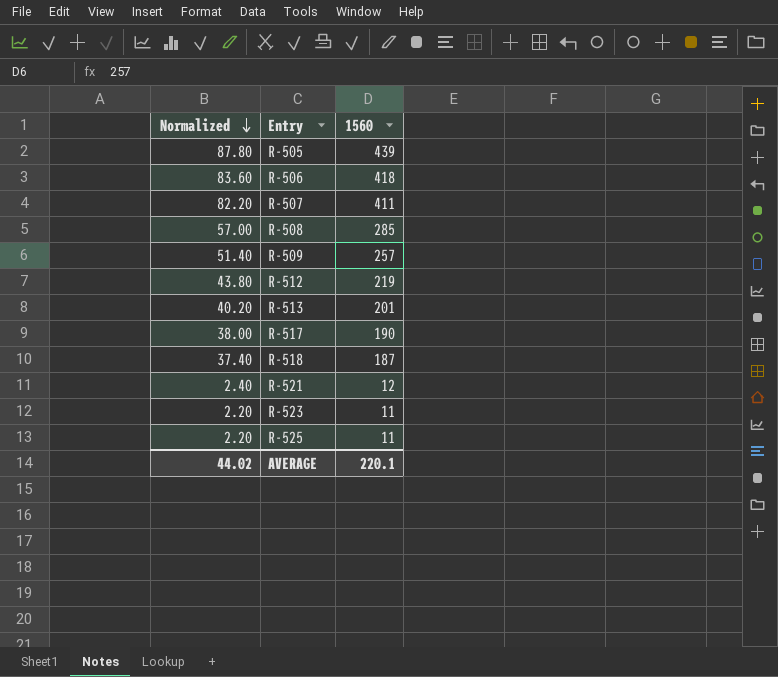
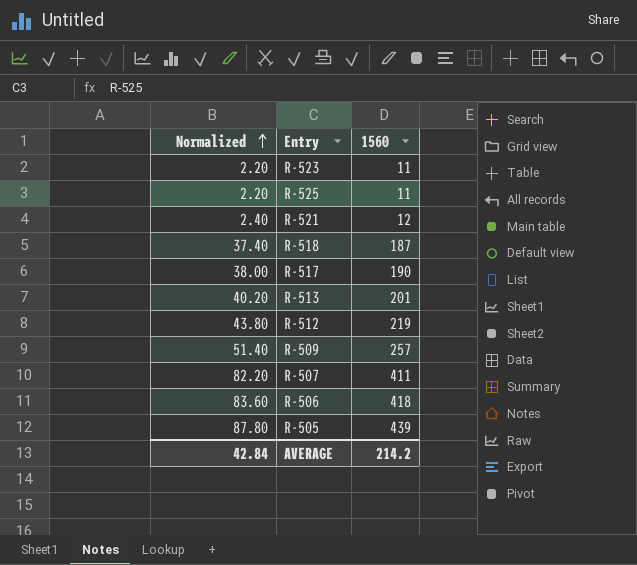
row order: Normalized descending -> Normalized ascending
row R-508: 57.00 | 285 -> none
AVERAGE | Normalized: 44.02 -> 42.84
AVERAGE | 1560: 220.1 -> 214.2

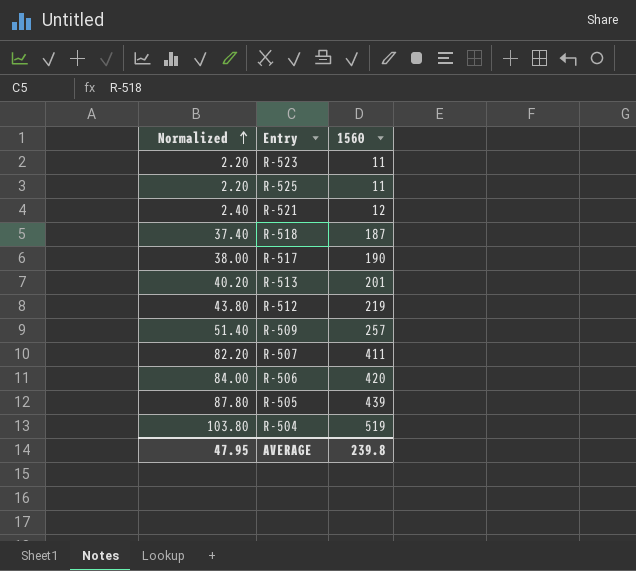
R-506 | Normalized: 83.60 -> 84.00
R-506 | 1560: 418 -> 420
row R-504: none -> 103.80 | 519
AVERAGE | Normalized: 42.84 -> 47.95
AVERAGE | 1560: 214.2 -> 239.8

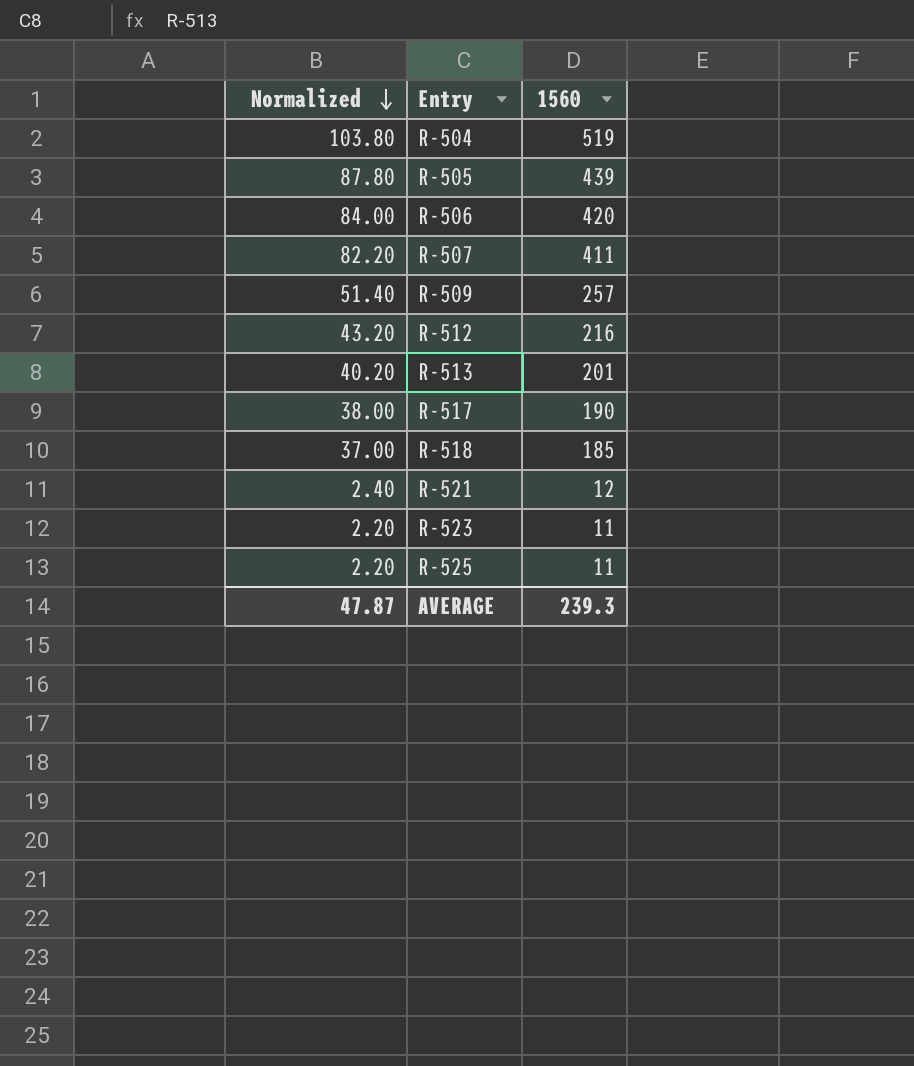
row order: Normalized ascending -> Normalized descending
R-512 | Normalized: 43.80 -> 43.20
R-512 | 1560: 219 -> 216
R-518 | Normalized: 37.40 -> 37.00
R-518 | 1560: 187 -> 185
AVERAGE | Normalized: 47.95 -> 47.87
AVERAGE | 1560: 239.8 -> 239.3

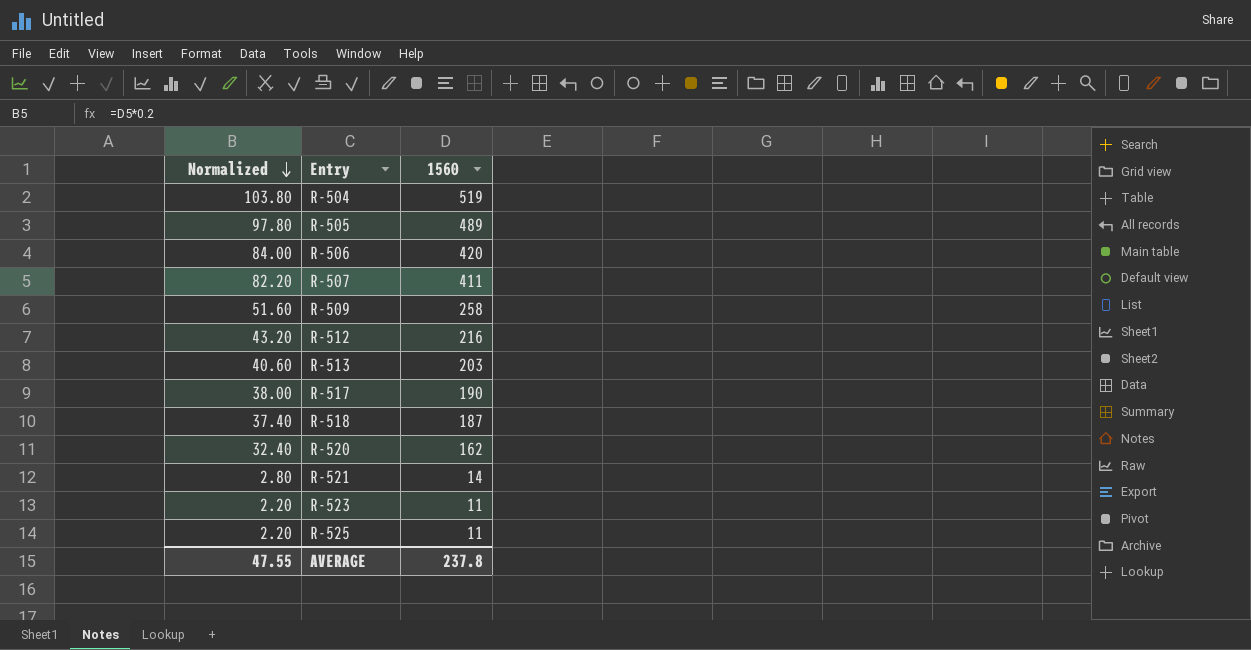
R-505 | Normalized: 87.80 -> 97.80
R-505 | 1560: 439 -> 489
R-509 | Normalized: 51.40 -> 51.60
R-509 | 1560: 257 -> 258
R-513 | Normalized: 40.20 -> 40.60
R-513 | 1560: 201 -> 203
R-518 | Normalized: 37.00 -> 37.40
R-518 | 1560: 185 -> 187
row R-520: none -> 32.40 | 162
R-521 | Normalized: 2.40 -> 2.80
R-521 | 1560: 12 -> 14
AVERAGE | Normalized: 47.87 -> 47.55
AVERAGE | 1560: 239.3 -> 237.8

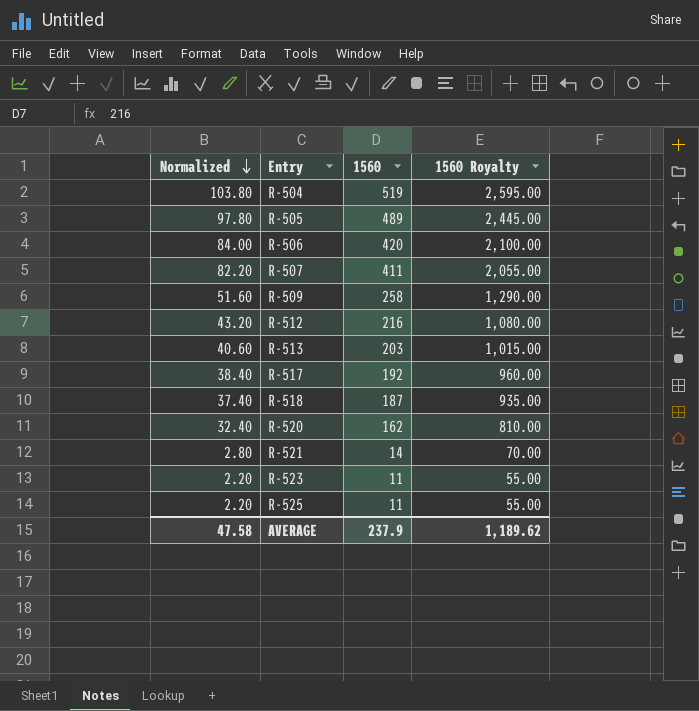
column 1560 Royalty | formula: none -> [1560] * 5
R-517 | Normalized: 38.00 -> 38.40
R-517 | 1560: 190 -> 192
AVERAGE | Normalized: 47.55 -> 47.58
AVERAGE | 1560: 237.8 -> 237.9

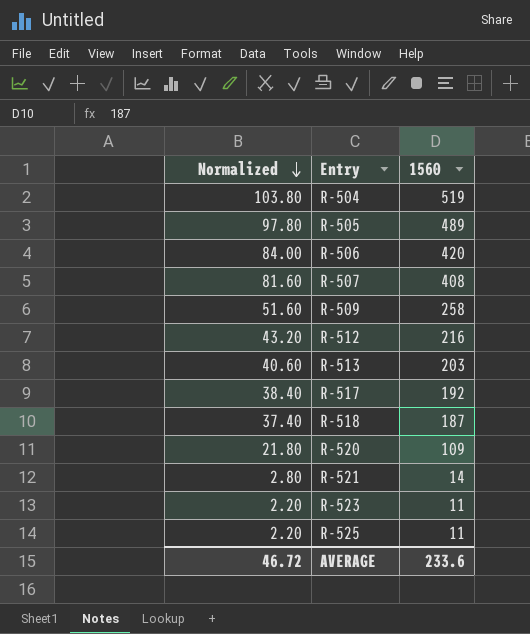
column 1560 Royalty | formula: [1560] * 5 -> none
R-507 | Normalized: 82.20 -> 81.60
R-507 | 1560: 411 -> 408
R-520 | Normalized: 32.40 -> 21.80
R-520 | 1560: 162 -> 109
AVERAGE | Normalized: 47.58 -> 46.72
AVERAGE | 1560: 237.9 -> 233.6

